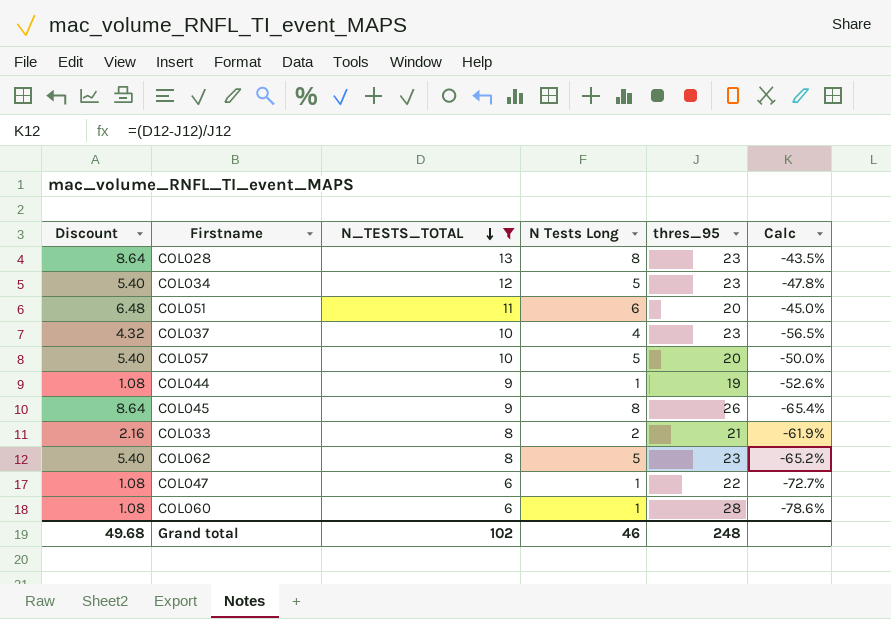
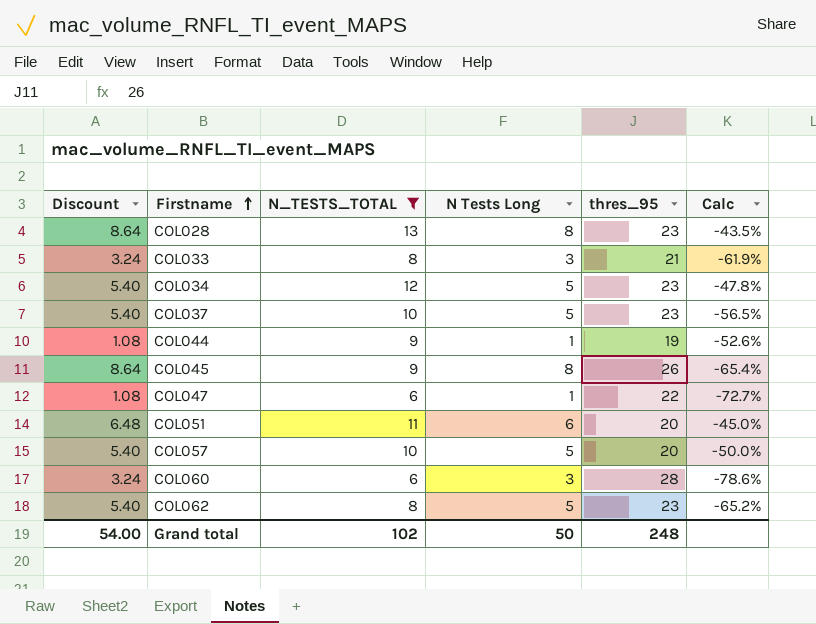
row order: N_TESTS_TOTAL descending -> Firstname ascending
COL033 | Discount: 2.16 -> 3.24
COL033 | N Tests Long: 2 -> 3
COL037 | Discount: 4.32 -> 5.40
COL037 | N Tests Long: 4 -> 5
COL060 | Discount: 1.08 -> 3.24
COL060 | N Tests Long: 1 -> 3
Grand total | Discount: 49.68 -> 54.00
Grand total | N Tests Long: 46 -> 50

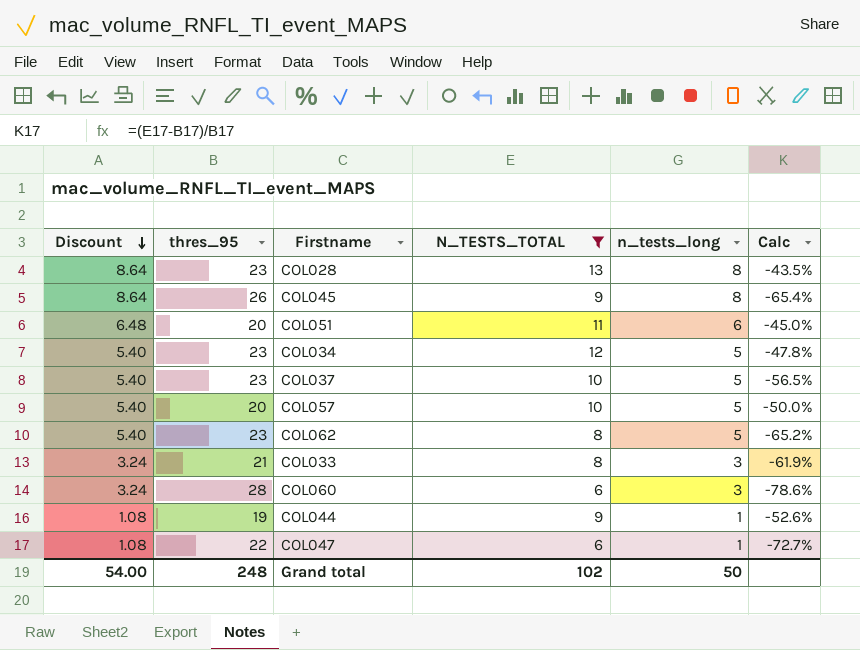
row order: Firstname ascending -> Discount descending
column thres_95 | position: 5 -> 2
column name: N Tests Long -> n_tests_long

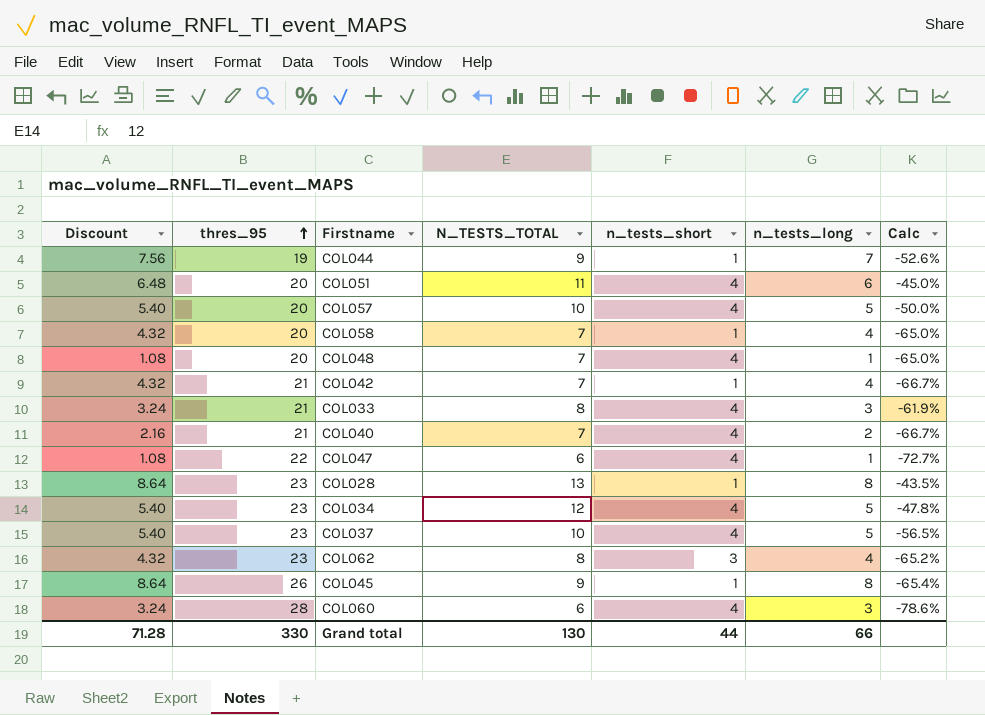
filter: N_TESTS_TOTAL != 7 -> none
row order: Discount descending -> thres_95 ascending
column n_tests_short | position: none -> 5
COL044 | Discount: 1.08 -> 7.56
COL044 | n_tests_long: 1 -> 7
COL062 | Discount: 5.40 -> 4.32
COL062 | n_tests_long: 5 -> 4
Grand total | Discount: 54.00 -> 71.28
Grand total | thres_95: 248 -> 330
Grand total | N_TESTS_TOTAL: 102 -> 130
Grand total | n_tests_long: 50 -> 66

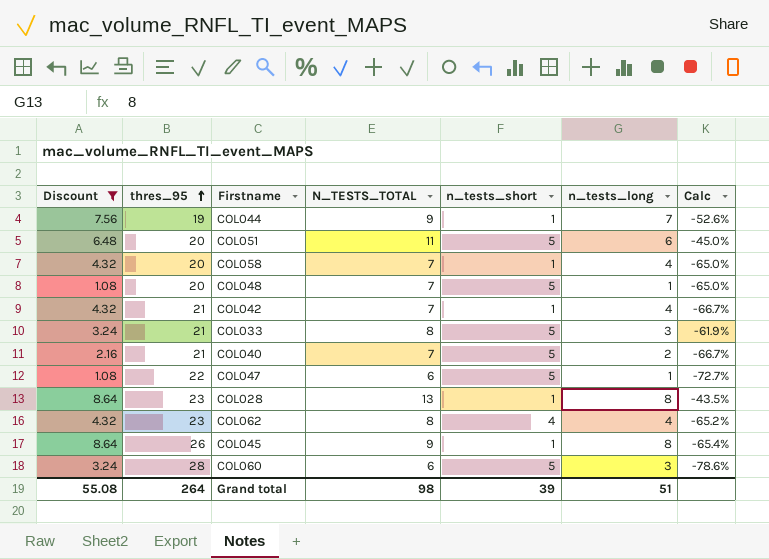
filter: none -> Discount != 5.40
COL051 | n_tests_short: 4 -> 5
COL048 | n_tests_short: 4 -> 5
COL033 | n_tests_short: 4 -> 5
COL040 | n_tests_short: 4 -> 5
COL047 | n_tests_short: 4 -> 5
COL062 | n_tests_short: 3 -> 4
COL060 | n_tests_short: 4 -> 5
Grand total | Discount: 71.28 -> 55.08
Grand total | thres_95: 330 -> 264
Grand total | N_TESTS_TOTAL: 130 -> 98
Grand total | n_tests_short: 44 -> 39
Grand total | n_tests_long: 66 -> 51

